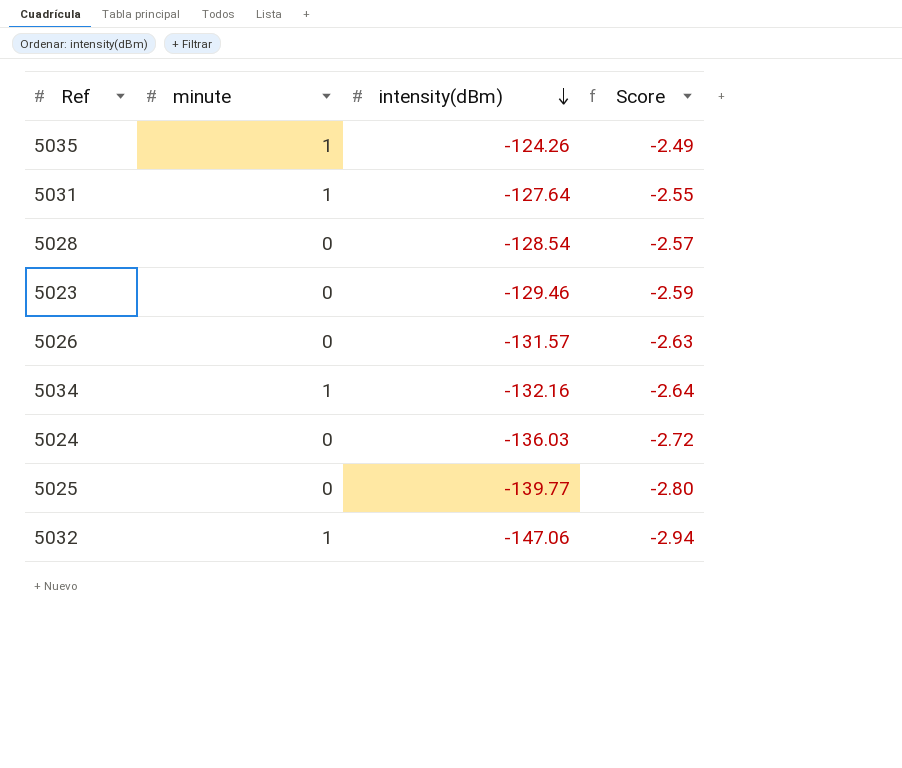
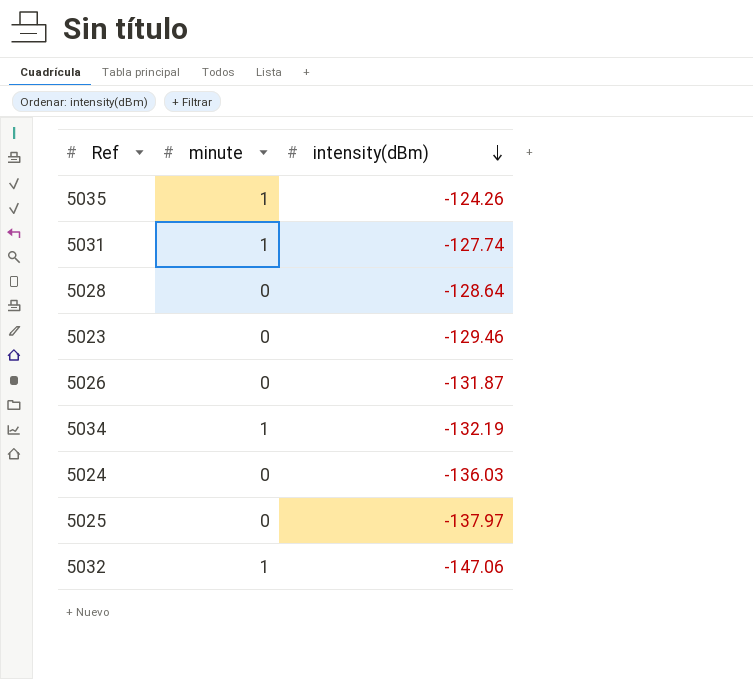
column Score | formula: [intensity(dBm)] * 0.02 -> none
5031 | intensity(dBm): -127.64 -> -127.74
5028 | intensity(dBm): -128.54 -> -128.64
5026 | intensity(dBm): -131.57 -> -131.87
5034 | intensity(dBm): -132.16 -> -132.19
5025 | intensity(dBm): -139.77 -> -137.97

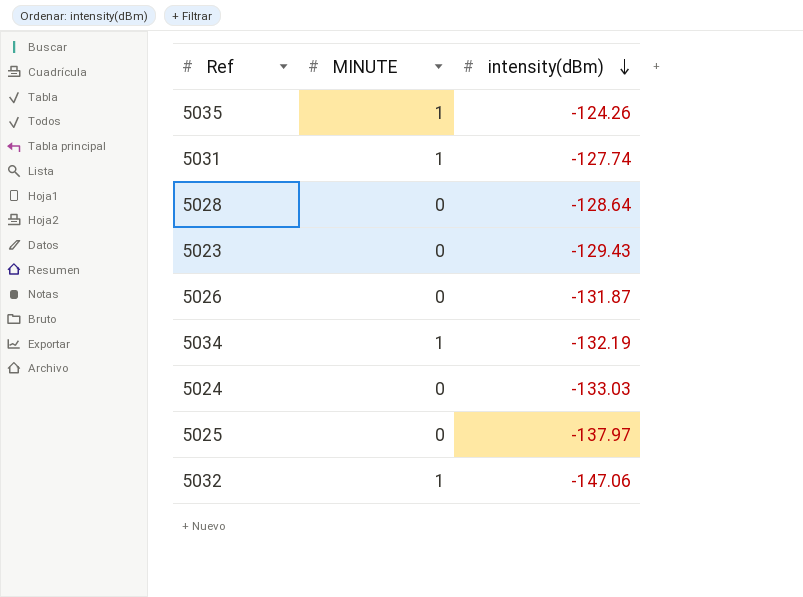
column name: minute -> MINUTE
5023 | intensity(dBm): -129.46 -> -129.43
5024 | intensity(dBm): -136.03 -> -133.03

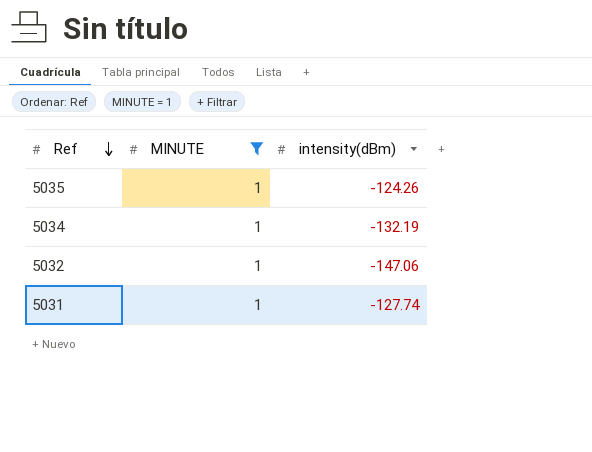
filter: none -> MINUTE = 1
row order: intensity(dBm) descending -> Ref descending

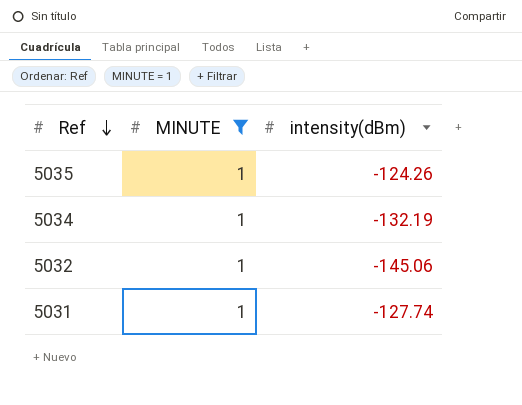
5032 | intensity(dBm): -147.06 -> -145.06

